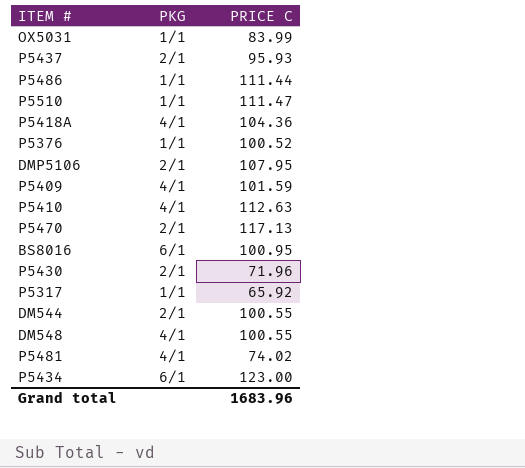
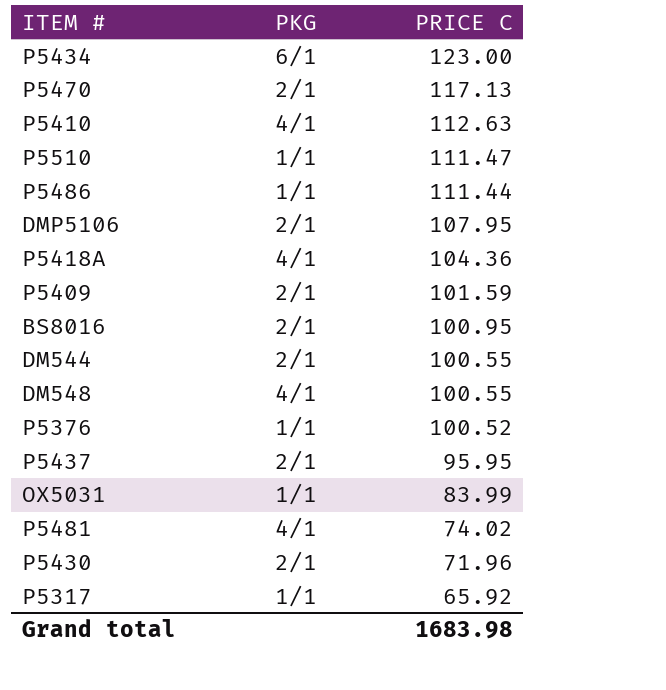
row order: none -> PRICE C descending
P5409 | PKG: 4/1 -> 2/1
BS8016 | PKG: 6/1 -> 2/1
P5437 | PRICE C: 95.93 -> 95.95
Grand total | PRICE C: 1683.96 -> 1683.98

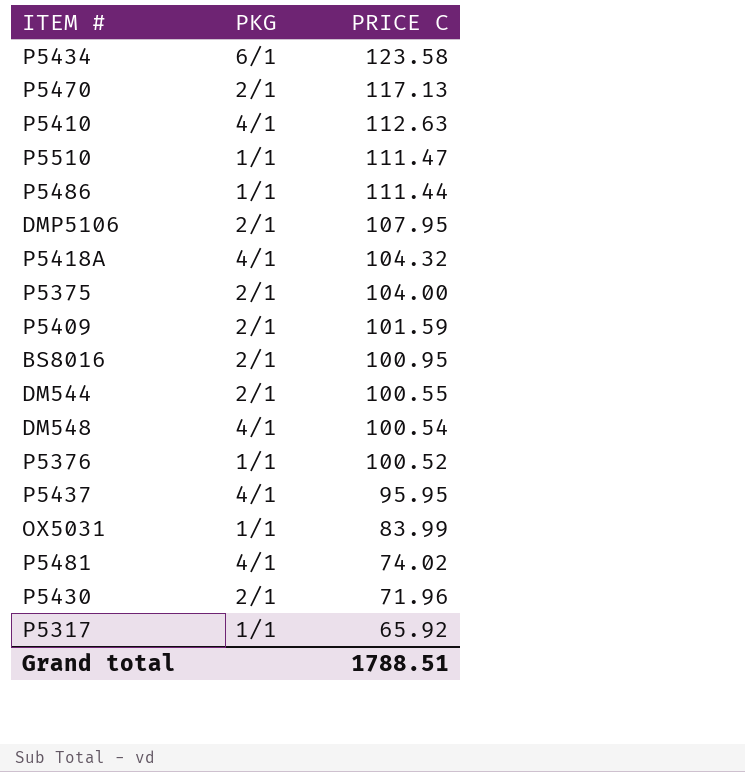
P5434 | PRICE C: 123.00 -> 123.58
P5418A | PRICE C: 104.36 -> 104.32
row P5375: none -> 2/1 | 104.00
DM548 | PRICE C: 100.55 -> 100.54
P5437 | PKG: 2/1 -> 4/1
Grand total | PRICE C: 1683.98 -> 1788.51

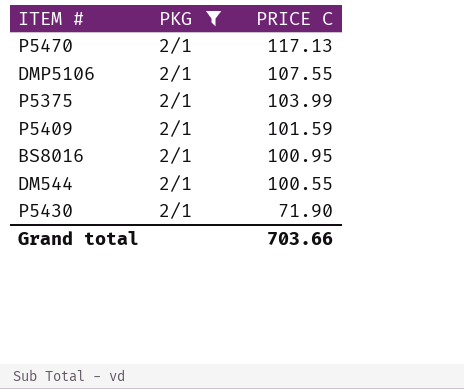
filter: none -> PKG = 2/1
DMP5106 | PRICE C: 107.95 -> 107.55
P5375 | PRICE C: 104.00 -> 103.99
P5430 | PRICE C: 71.96 -> 71.90
Grand total | PRICE C: 1788.51 -> 703.66

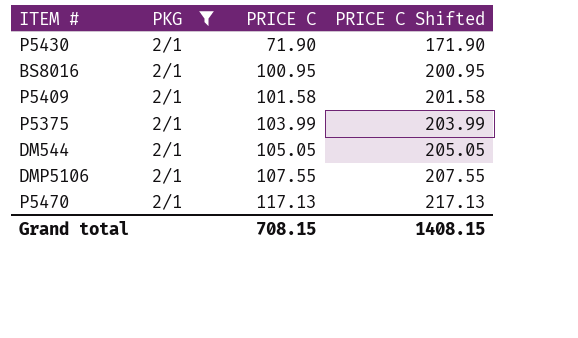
row order: PRICE C descending -> PRICE C ascending
column PRICE C Shifted | formula: none -> [PRICE C] + 100
P5409 | PRICE C: 101.59 -> 101.58
DM544 | PRICE C: 100.55 -> 105.05
Grand total | PRICE C: 703.66 -> 708.15

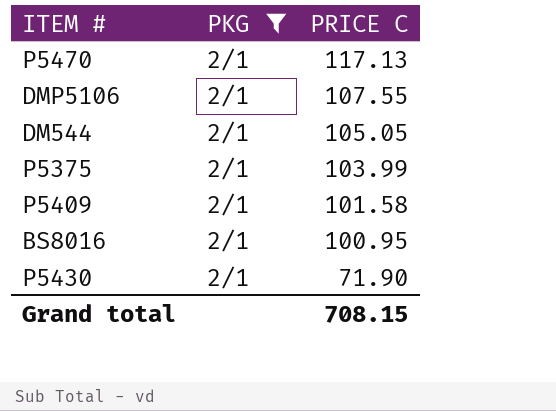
row order: PRICE C ascending -> PRICE C descending
column PRICE C Shifted | formula: [PRICE C] + 100 -> none

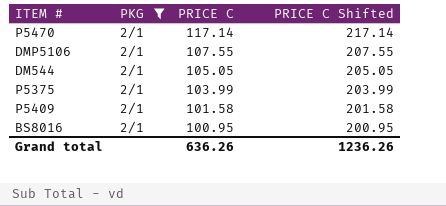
column PRICE C Shifted | formula: none -> [PRICE C] + 100
row P5430: 2/1 | 71.90 -> none
P5470 | PRICE C: 117.13 -> 117.14
Grand total | PRICE C: 708.15 -> 636.26

